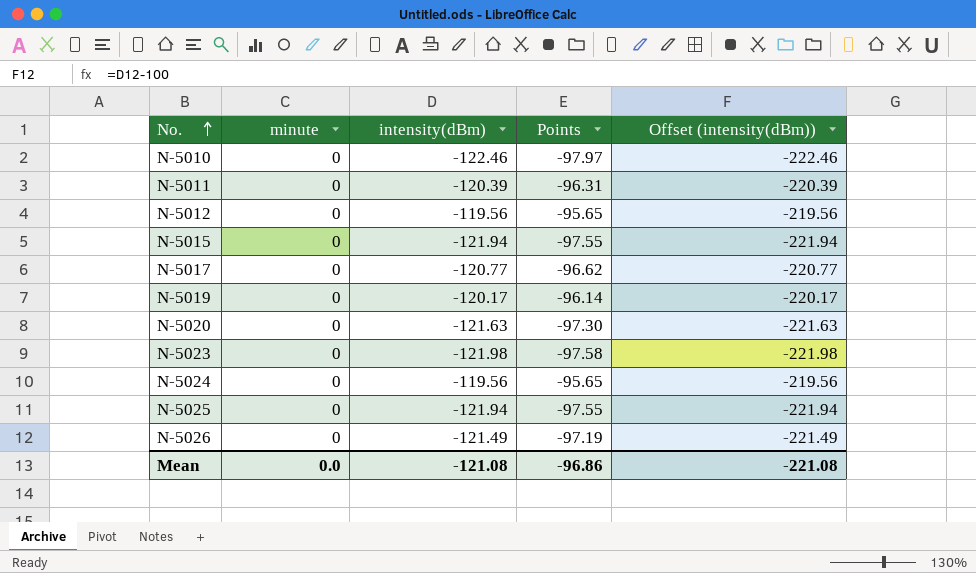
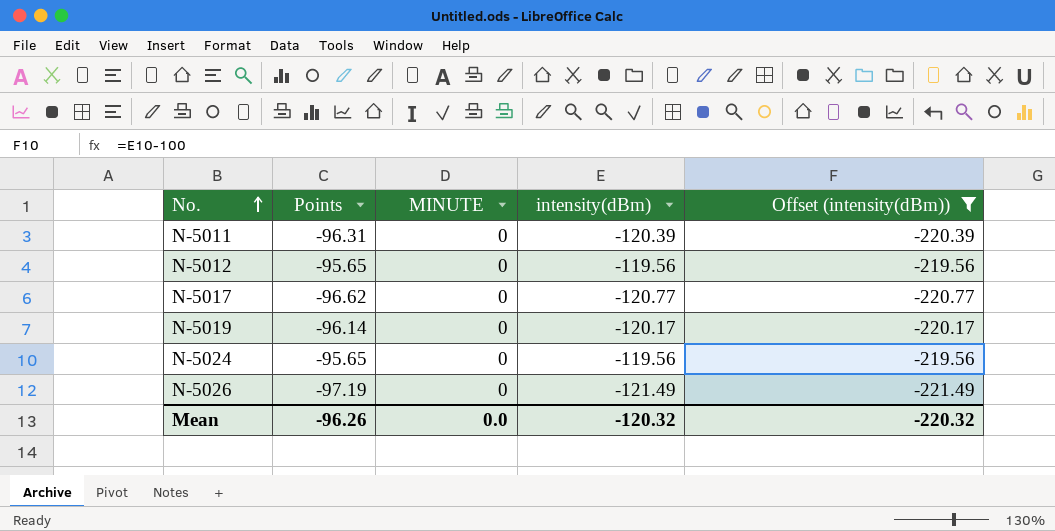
filter: none -> Offset (intensity(dBm)) >= -221.49
column Points | position: 4 -> 2
column name: minute -> MINUTE
Mean | Points: -96.86 -> -96.26
Mean | intensity(dBm): -121.08 -> -120.32
Mean | Offset (intensity(dBm)): -221.08 -> -220.32

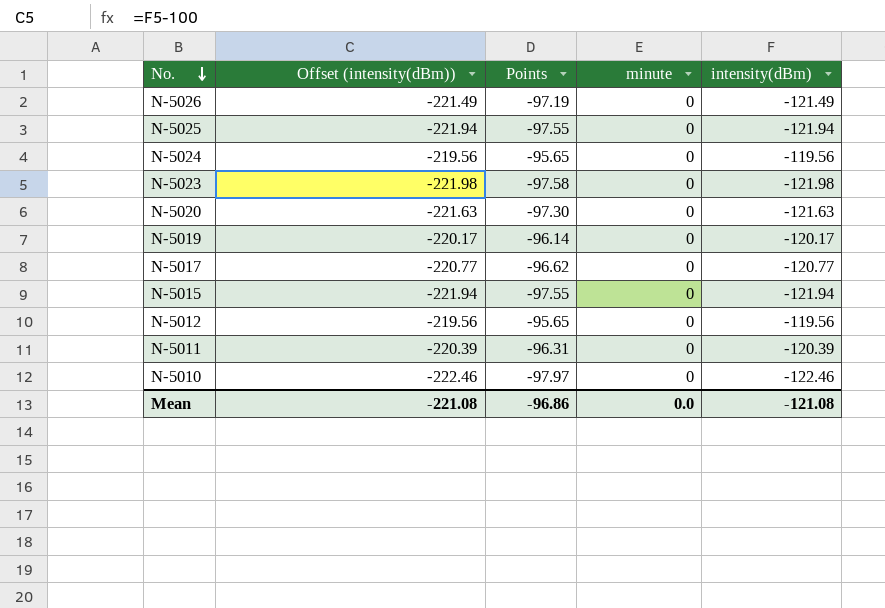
filter: Offset (intensity(dBm)) >= -221.49 -> none
row order: No. ascending -> No. descending
column Offset (intensity(dBm)) | position: 5 -> 2
column name: MINUTE -> minute
Mean | Offset (intensity(dBm)): -220.32 -> -221.08
Mean | Points: -96.26 -> -96.86
Mean | intensity(dBm): -120.32 -> -121.08

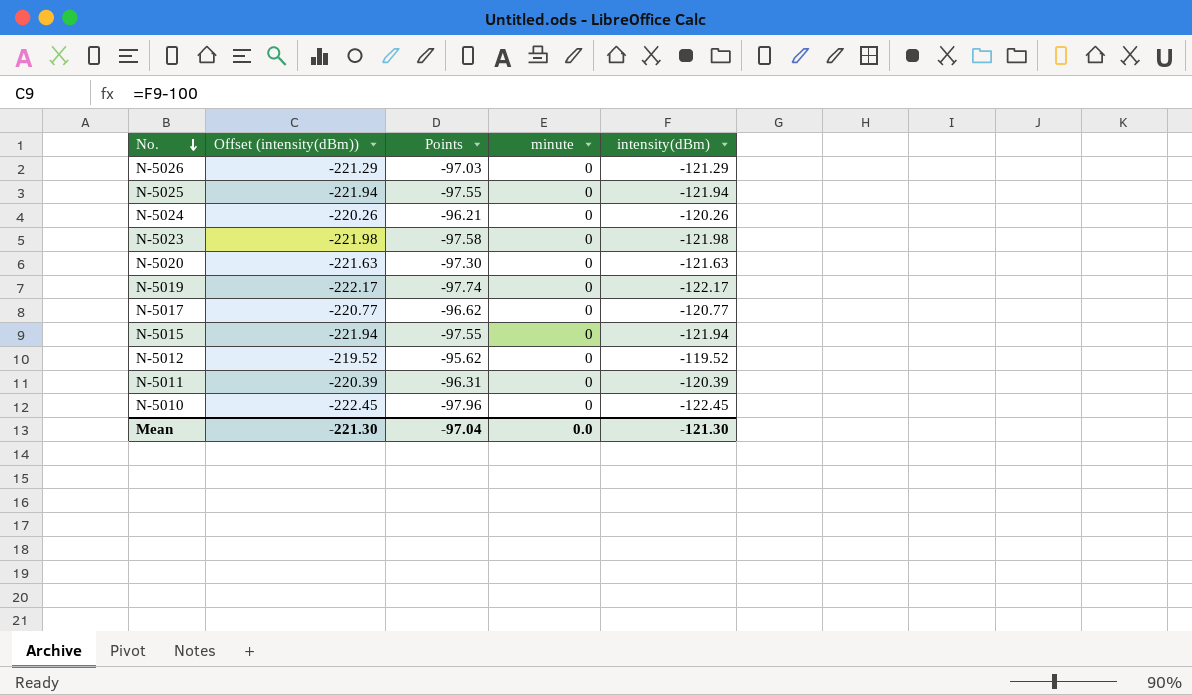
N-5026 | Offset (intensity(dBm)): -221.49 -> -221.29
N-5026 | Points: -97.19 -> -97.03
N-5026 | intensity(dBm): -121.49 -> -121.29
N-5024 | Offset (intensity(dBm)): -219.56 -> -220.26
N-5024 | Points: -95.65 -> -96.21
N-5024 | intensity(dBm): -119.56 -> -120.26
N-5019 | Offset (intensity(dBm)): -220.17 -> -222.17
N-5019 | Points: -96.14 -> -97.74
N-5019 | intensity(dBm): -120.17 -> -122.17
N-5012 | Offset (intensity(dBm)): -219.56 -> -219.52
N-5012 | Points: -95.65 -> -95.62
N-5012 | intensity(dBm): -119.56 -> -119.52
N-5010 | Offset (intensity(dBm)): -222.46 -> -222.45
N-5010 | Points: -97.97 -> -97.96
N-5010 | intensity(dBm): -122.46 -> -122.45
Mean | Offset (intensity(dBm)): -221.08 -> -221.30
Mean | Points: -96.86 -> -97.04
Mean | intensity(dBm): -121.08 -> -121.30

